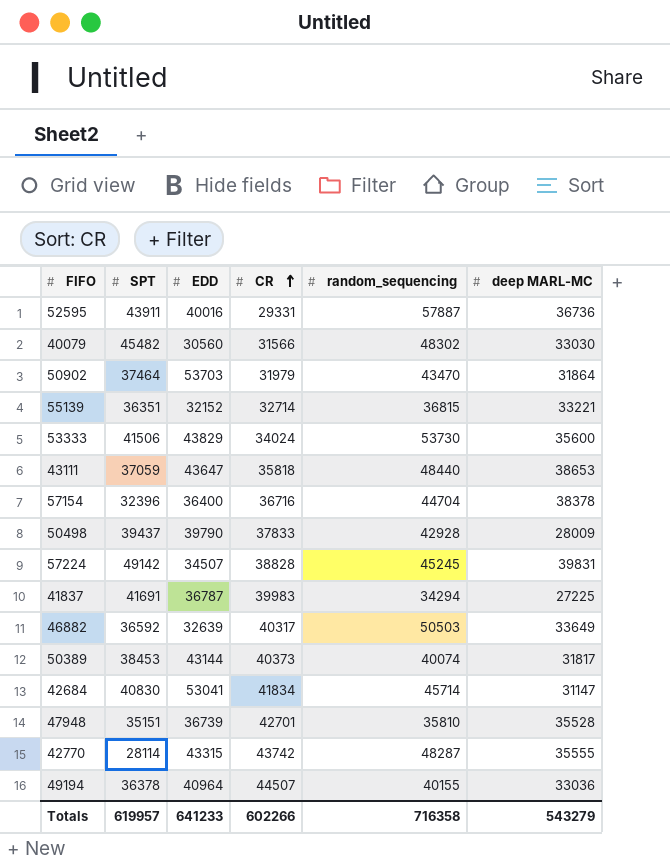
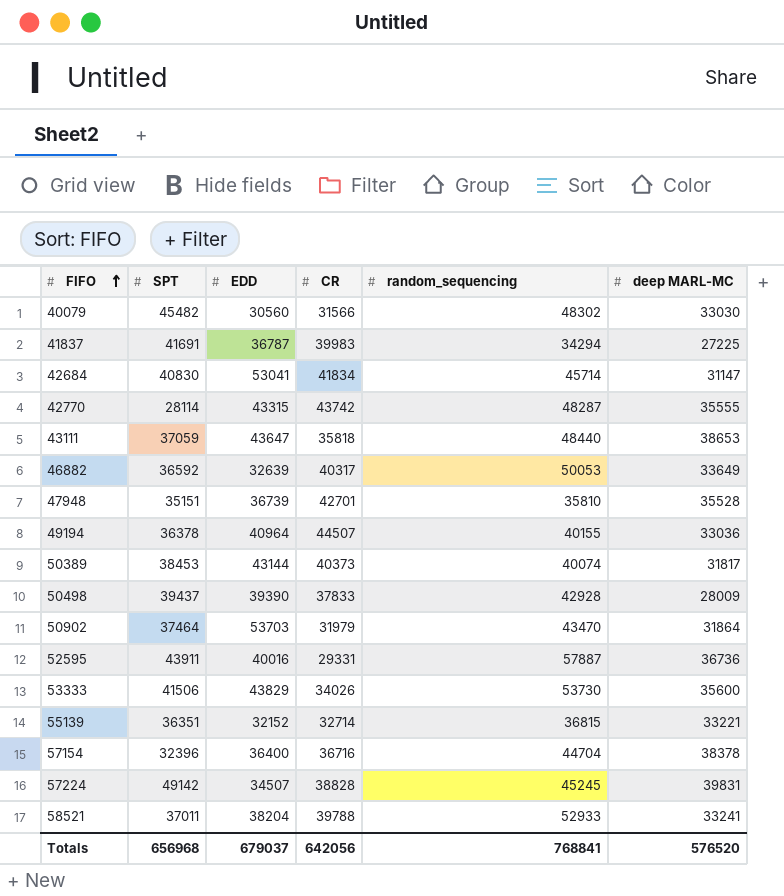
row order: CR ascending -> FIFO ascending
46882 | random_sequencing: 50503 -> 50053
50498 | EDD: 39790 -> 39390
53333 | CR: 34024 -> 34026
row 58521: none -> 37011 | 38204 | 39788 | 52933 | 33241
Totals | SPT: 619957 -> 656968
Totals | EDD: 641233 -> 679037
Totals | CR: 602266 -> 642056
Totals | random_sequencing: 716358 -> 768841
Totals | deep MARL-MC: 543279 -> 576520

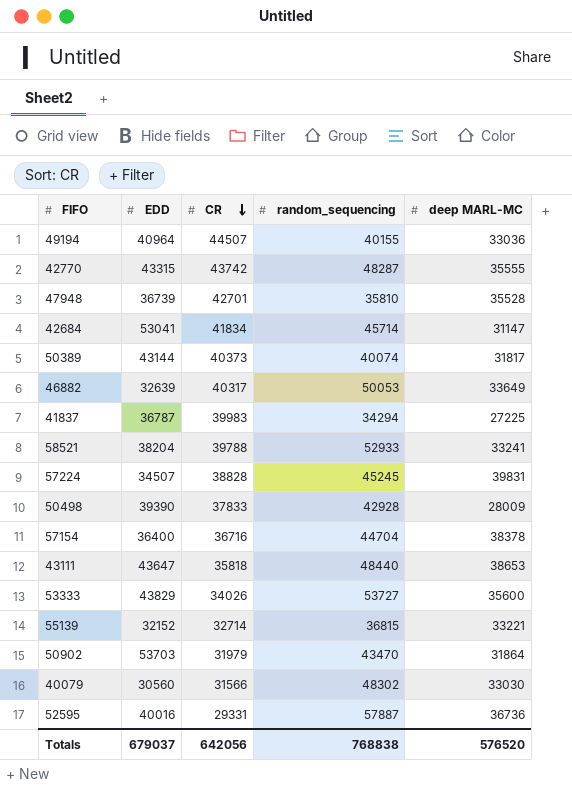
row order: FIFO ascending -> CR descending
column SPT | position: 2 -> none
53333 | random_sequencing: 53730 -> 53727
Totals | random_sequencing: 768841 -> 768838

